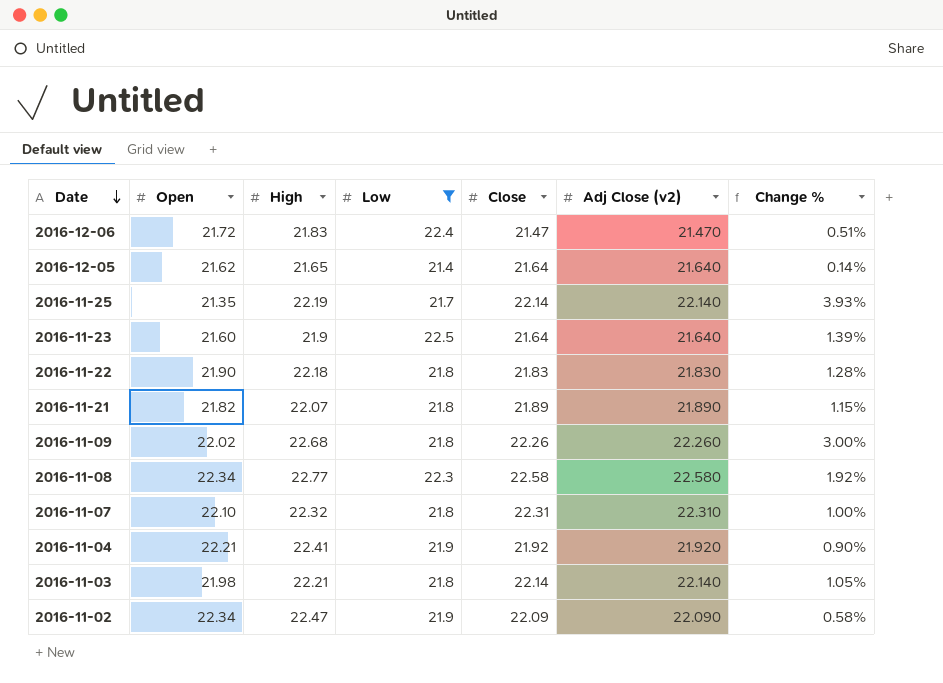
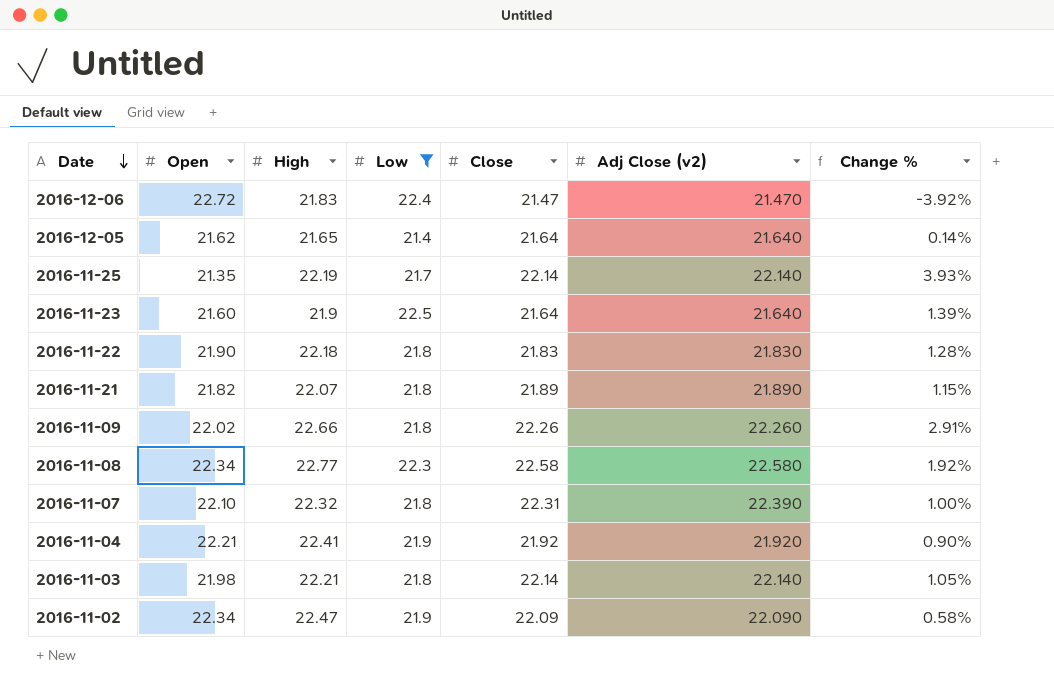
2016-12-06 | Open: 21.72 -> 22.72
2016-12-06 | Change %: 0.51% -> -3.92%
2016-11-09 | High: 22.68 -> 22.66
2016-11-09 | Change %: 3.00% -> 2.91%
2016-11-07 | Adj Close (v2): 22.310 -> 22.390

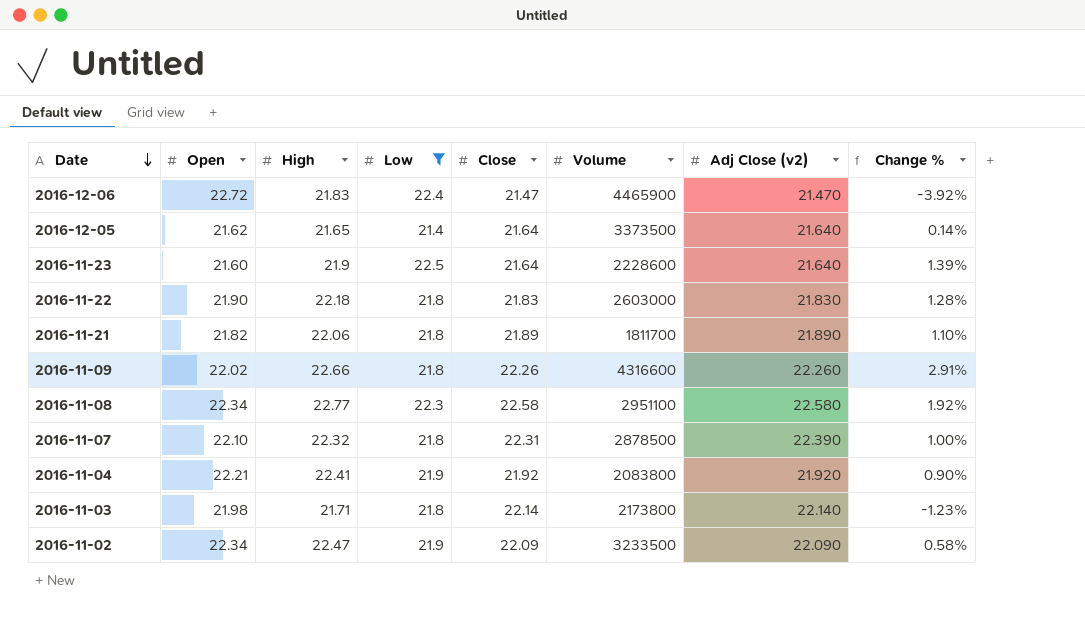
column Volume | position: none -> 6
row 2016-11-25: 21.35 | 22.19 | 21.7 | 22.14 | 22.140 | 3.93% -> none
2016-11-21 | High: 22.07 -> 22.06
2016-11-21 | Change %: 1.15% -> 1.10%
2016-11-03 | High: 22.21 -> 21.71
2016-11-03 | Change %: 1.05% -> -1.23%

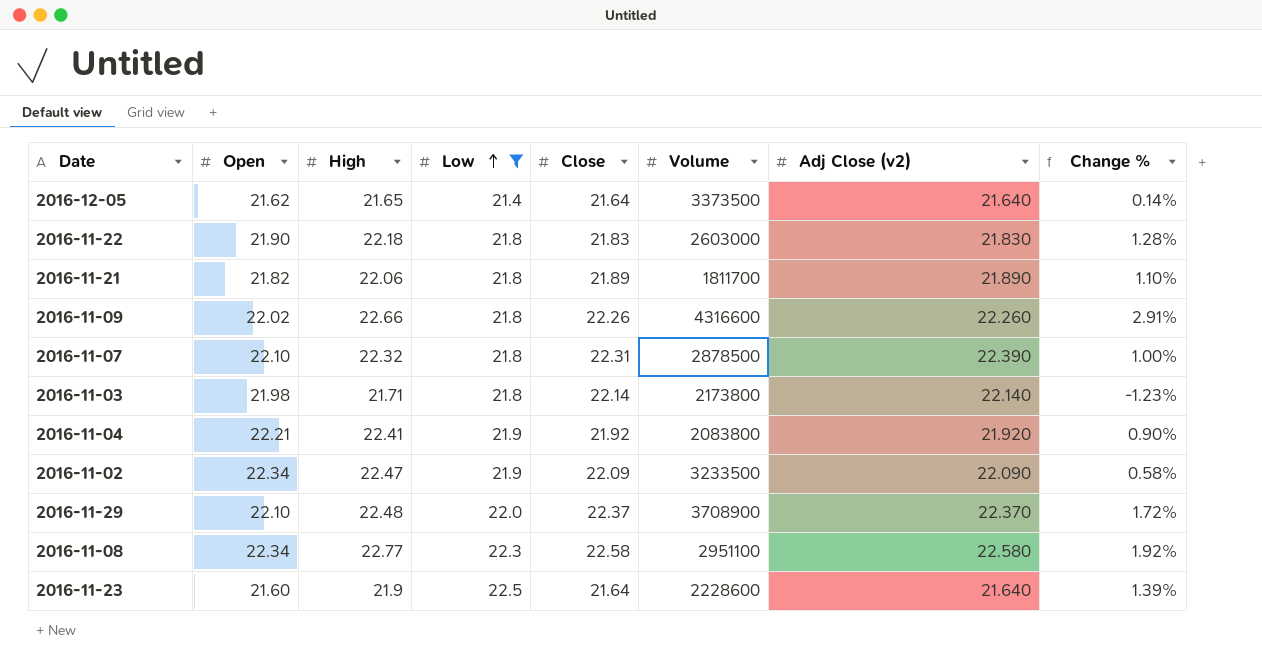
row order: Date descending -> Low ascending
row 2016-12-06: 22.72 | 21.83 | 22.4 | 21.47 | 4465900 | 21.470 | -3.92% -> none
row 2016-11-29: none -> 22.10 | 22.48 | 22.0 | 22.37 | 3708900 | 22.370 | 1.72%

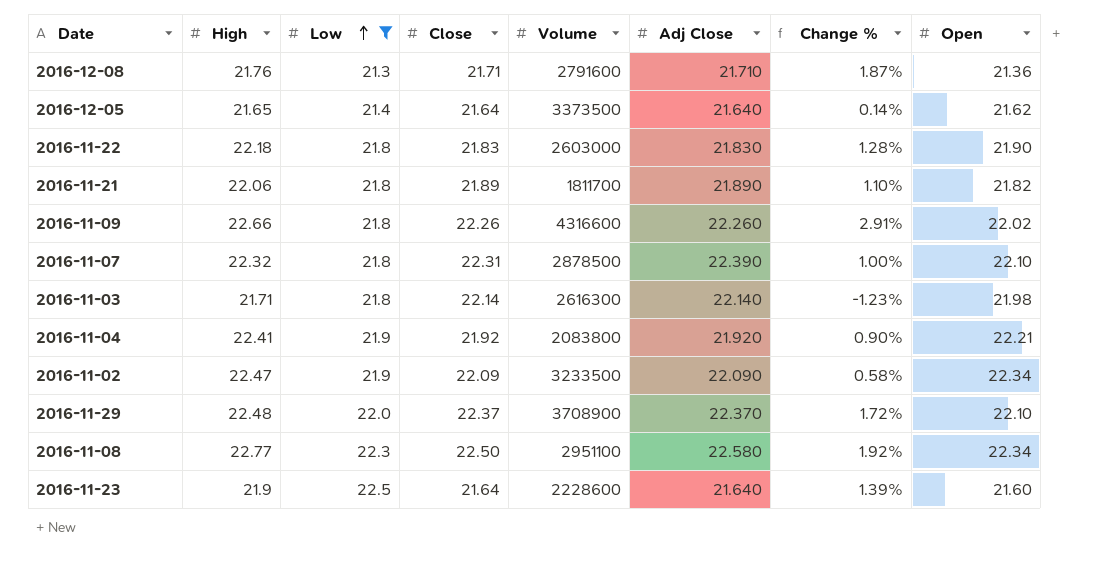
column name: Adj Close (v2) -> Adj Close
column Open | position: 2 -> 8
row 2016-12-08: none -> 21.76 | 21.3 | 21.71 | 2791600 | 21.710 | 1.87% | 21.36
2016-11-03 | Volume: 2173800 -> 2616300
2016-11-08 | Close: 22.58 -> 22.50

